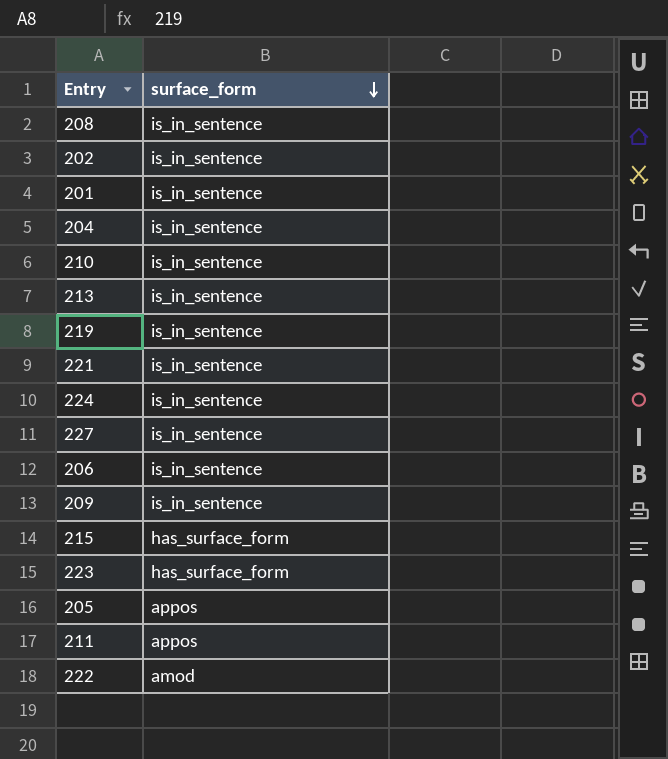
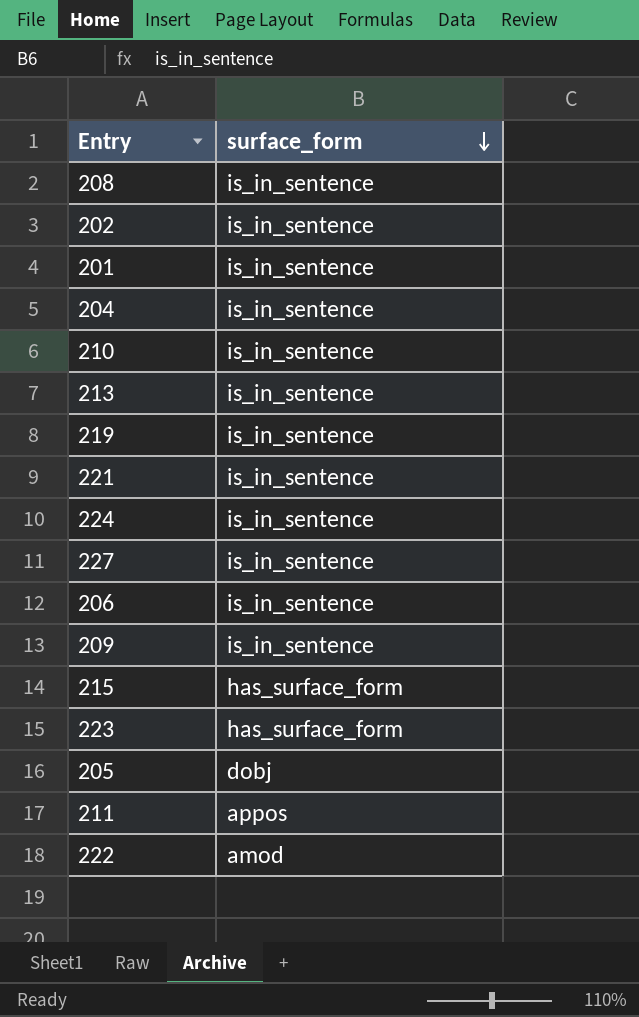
205 | surface_form: appos -> dobj

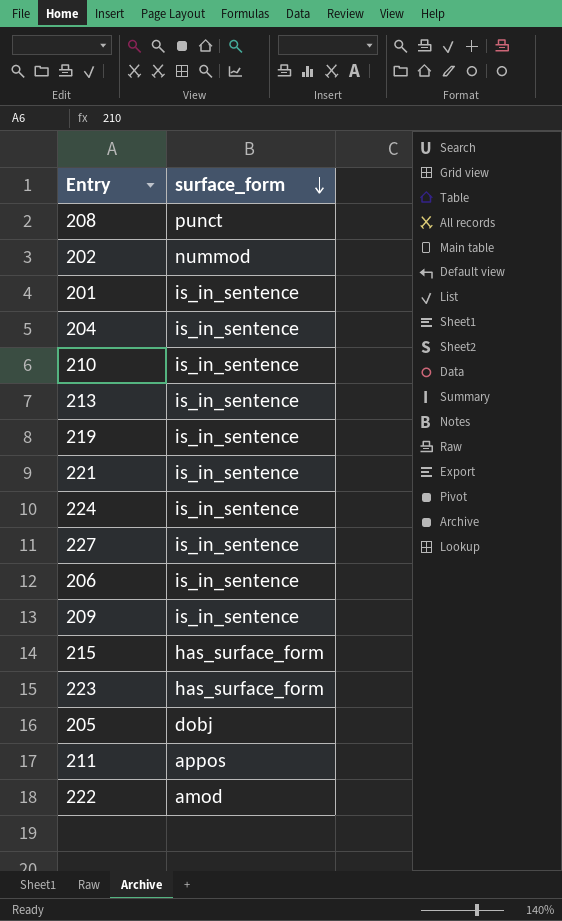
208 | surface_form: is_in_sentence -> punct
202 | surface_form: is_in_sentence -> nummod

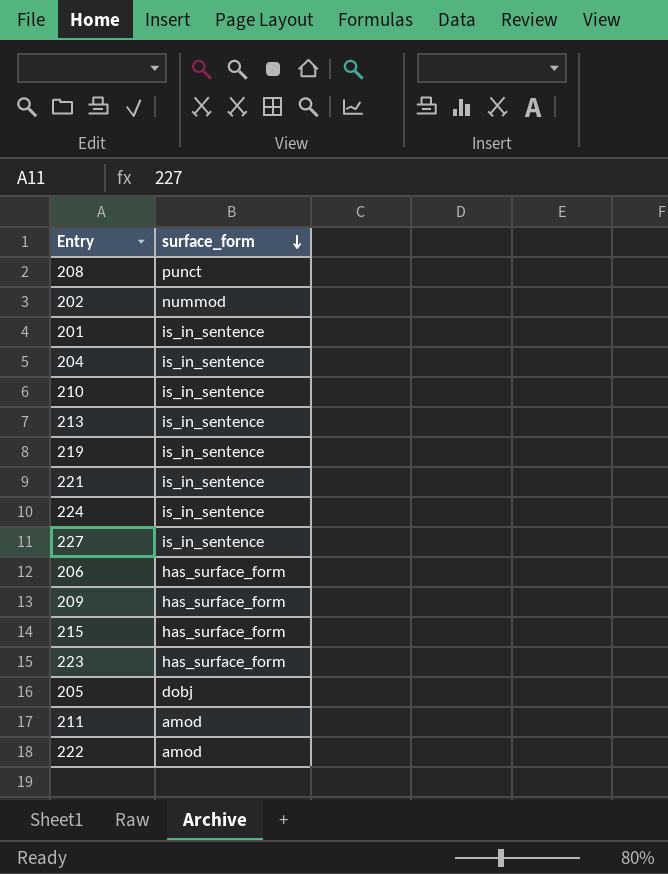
206 | surface_form: is_in_sentence -> has_surface_form
209 | surface_form: is_in_sentence -> has_surface_form
211 | surface_form: appos -> amod

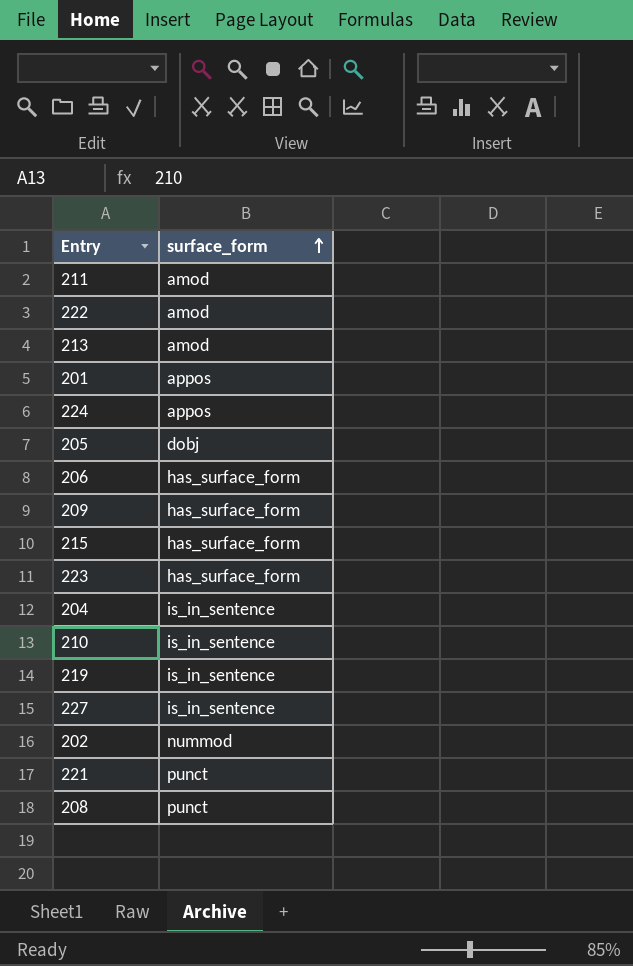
row order: surface_form descending -> surface_form ascending
213 | surface_form: is_in_sentence -> amod
201 | surface_form: is_in_sentence -> appos
224 | surface_form: is_in_sentence -> appos
221 | surface_form: is_in_sentence -> punct

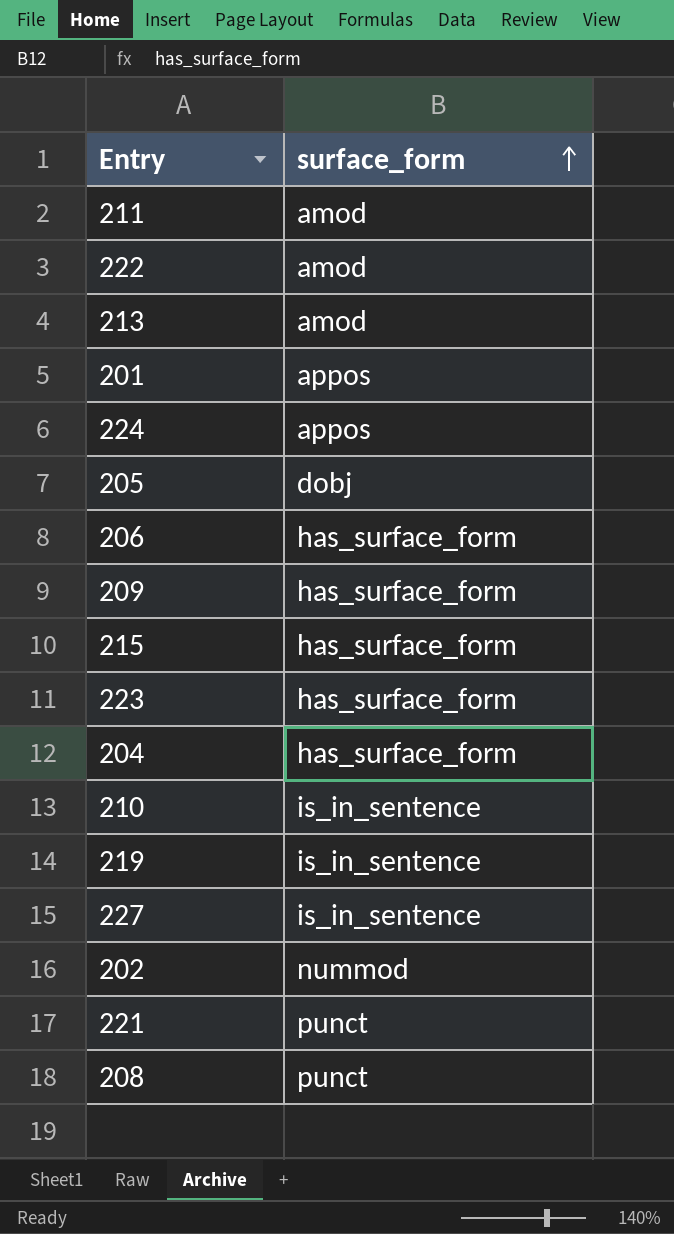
204 | surface_form: is_in_sentence -> has_surface_form

